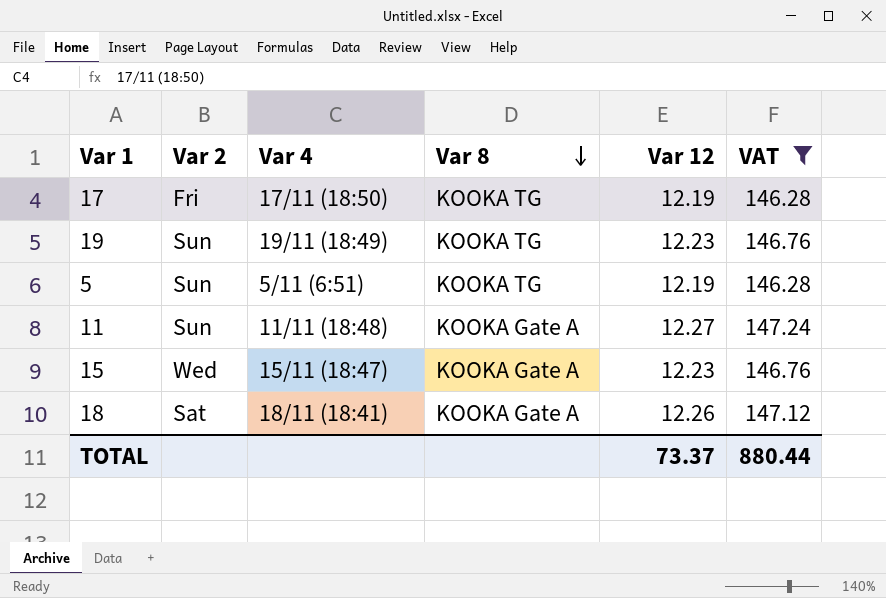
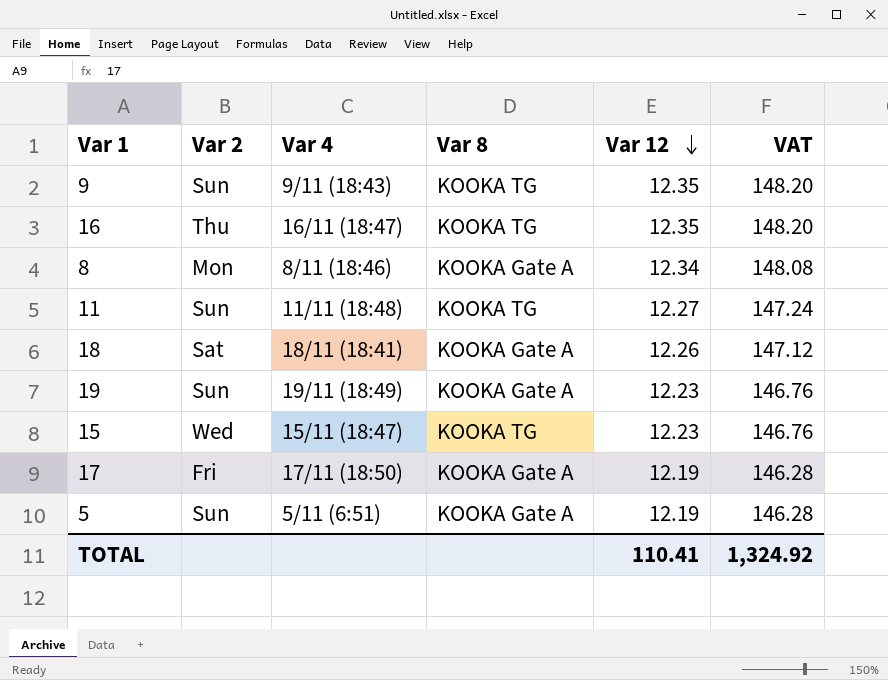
filter: VAT <= 147.24 -> none
row order: Var 8 descending -> Var 12 descending
11 | Var 8: KOOKA Gate A -> KOOKA TG
19 | Var 8: KOOKA TG -> KOOKA Gate A
15 | Var 8: KOOKA Gate A -> KOOKA TG
17 | Var 8: KOOKA TG -> KOOKA Gate A
5 | Var 8: KOOKA TG -> KOOKA Gate A
TOTAL | Var 12: 73.37 -> 110.41
TOTAL | VAT: 880.44 -> 1,324.92

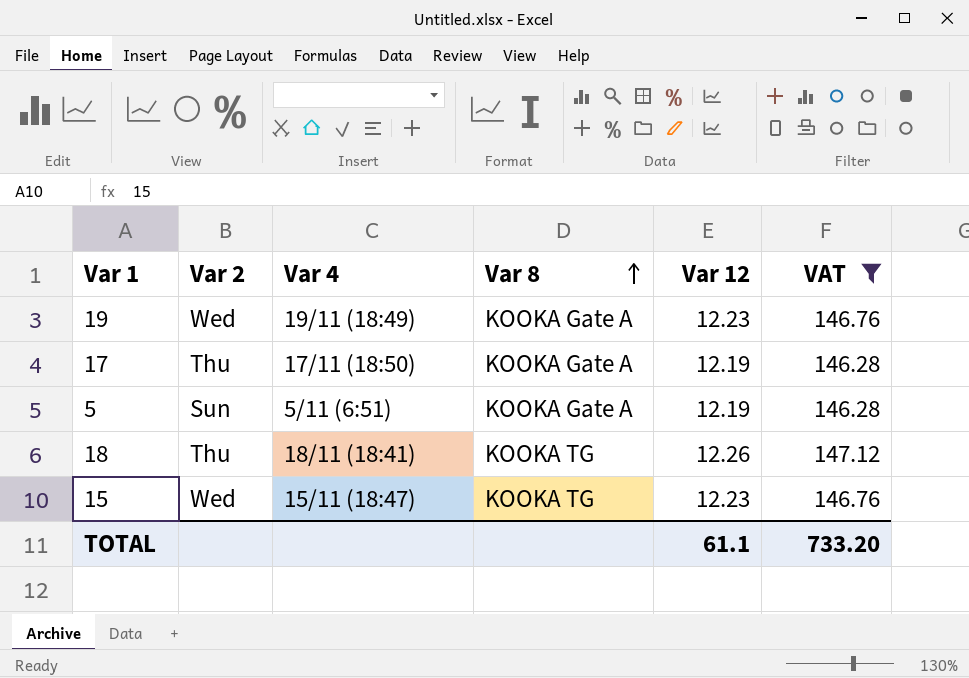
filter: none -> VAT <= 147.12
row order: Var 12 descending -> Var 8 ascending
19 | Var 2: Sun -> Wed
17 | Var 2: Fri -> Thu
18 | Var 2: Sat -> Thu
18 | Var 8: KOOKA Gate A -> KOOKA TG
TOTAL | Var 12: 110.41 -> 61.1
TOTAL | VAT: 1,324.92 -> 733.20

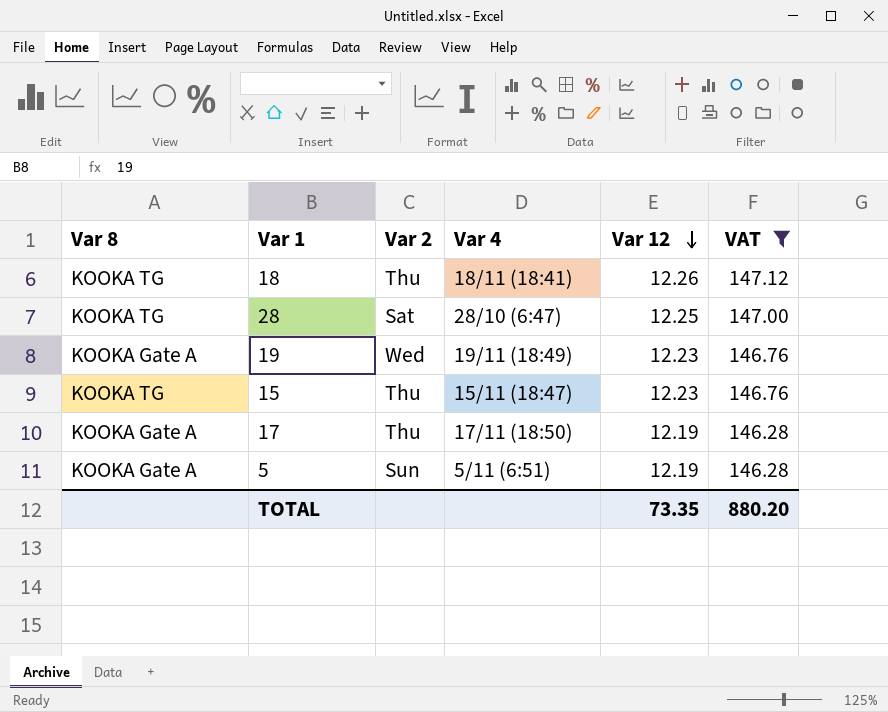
row order: Var 8 ascending -> Var 12 descending
column Var 8 | position: 4 -> 1
row 28: none -> KOOKA TG | Sat | 28/10 (6:47) | 12.25 | 147.00
15 | Var 2: Wed -> Thu
TOTAL | Var 12: 61.1 -> 73.35
TOTAL | VAT: 733.20 -> 880.20

